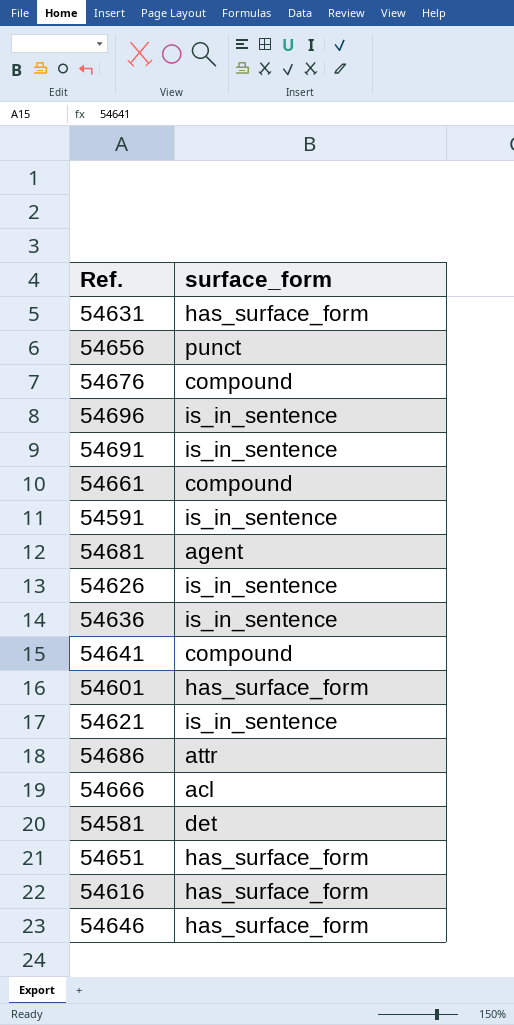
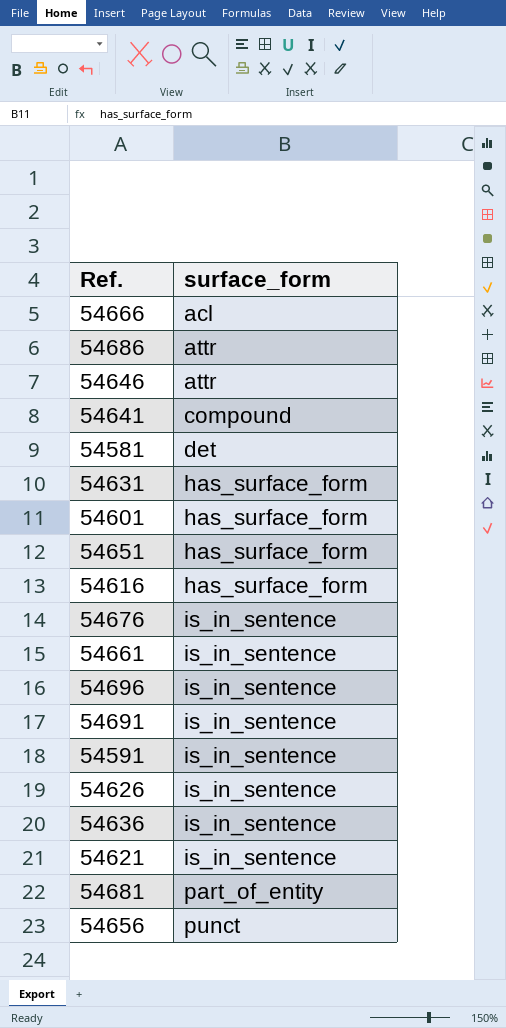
row order: none -> surface_form ascending
54646 | surface_form: has_surface_form -> attr
54676 | surface_form: compound -> is_in_sentence
54661 | surface_form: compound -> is_in_sentence
54681 | surface_form: agent -> part_of_entity

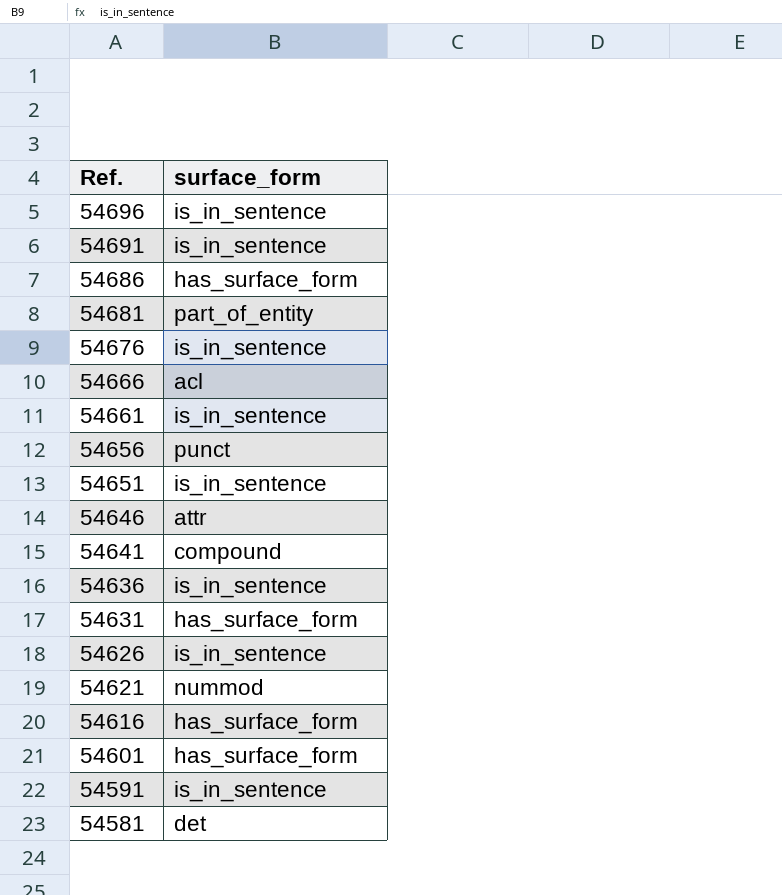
row order: surface_form ascending -> Ref. descending
54686 | surface_form: attr -> has_surface_form
54651 | surface_form: has_surface_form -> is_in_sentence
54621 | surface_form: is_in_sentence -> nummod

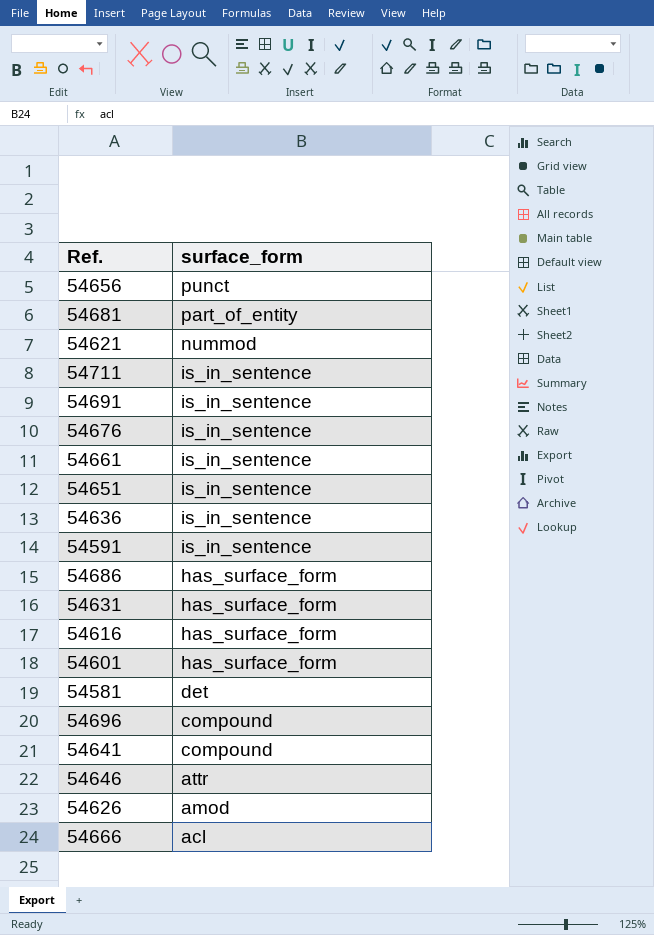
row order: Ref. descending -> surface_form descending
row 54711: none -> is_in_sentence
54696 | surface_form: is_in_sentence -> compound
54626 | surface_form: is_in_sentence -> amod

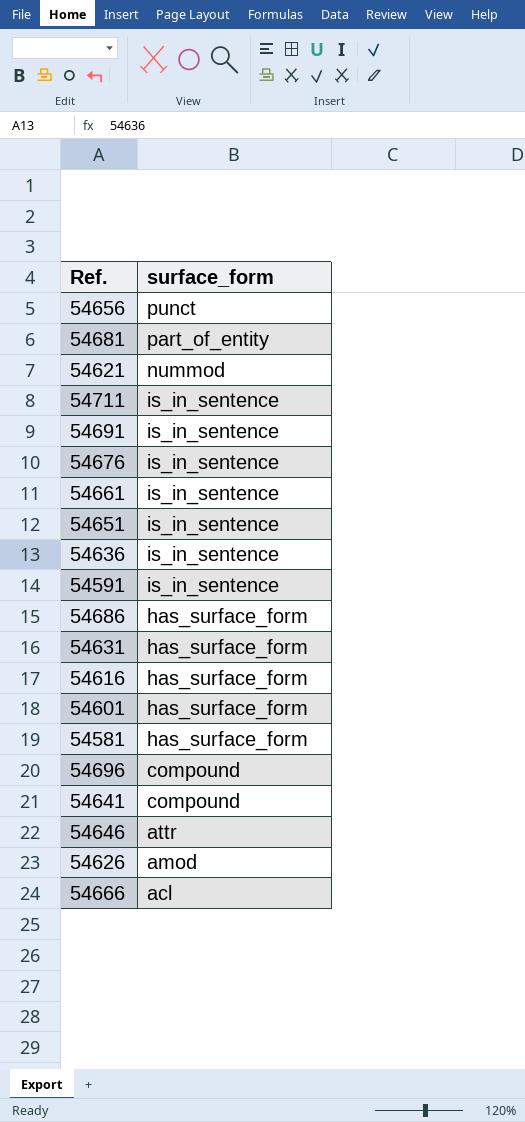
54581 | surface_form: det -> has_surface_form

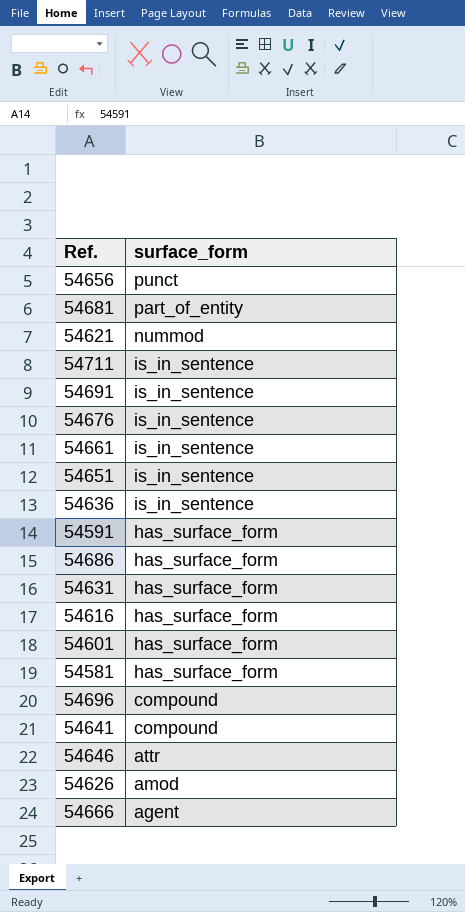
54591 | surface_form: is_in_sentence -> has_surface_form
54666 | surface_form: acl -> agent

